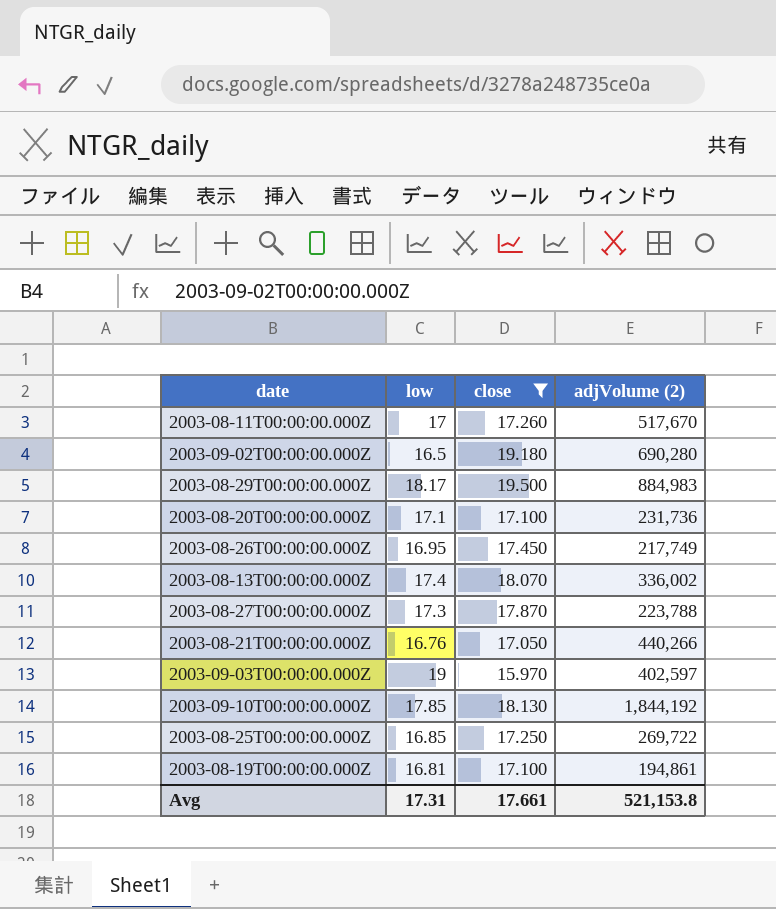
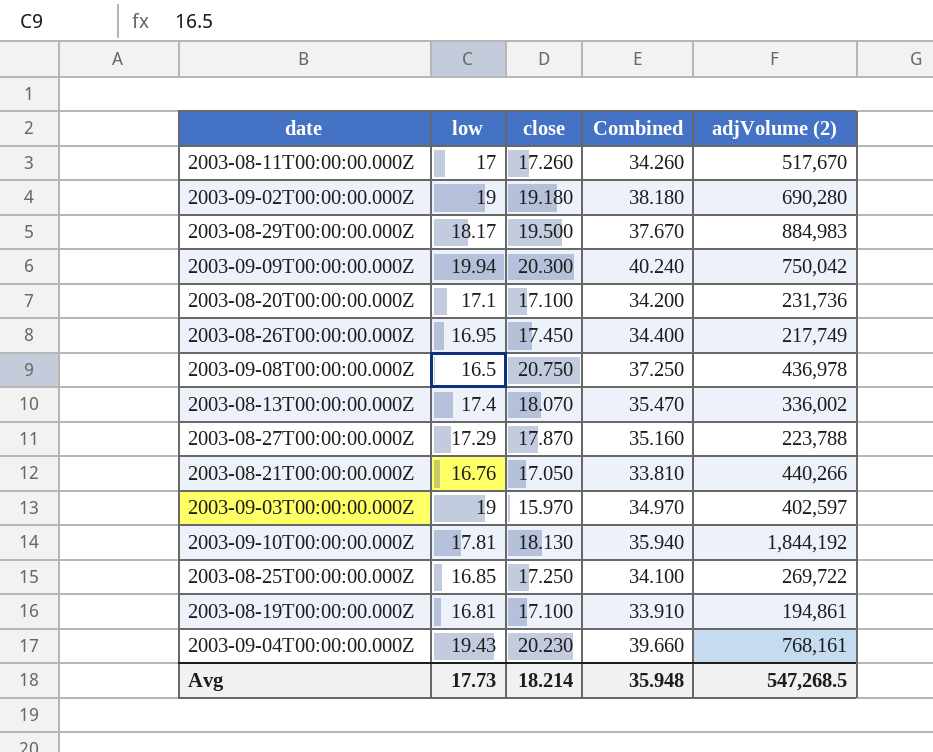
filter: close <= 19.500 -> none
column Combined | formula: none -> [low] + [close]
2003-09-02T00:00:00.000Z | low: 16.5 -> 19
2003-08-27T00:00:00.000Z | low: 17.3 -> 17.29
2003-09-10T00:00:00.000Z | low: 17.85 -> 17.81
Avg | low: 17.31 -> 17.73
Avg | close: 17.661 -> 18.214
Avg | adjVolume (2): 521,153.8 -> 547,268.5

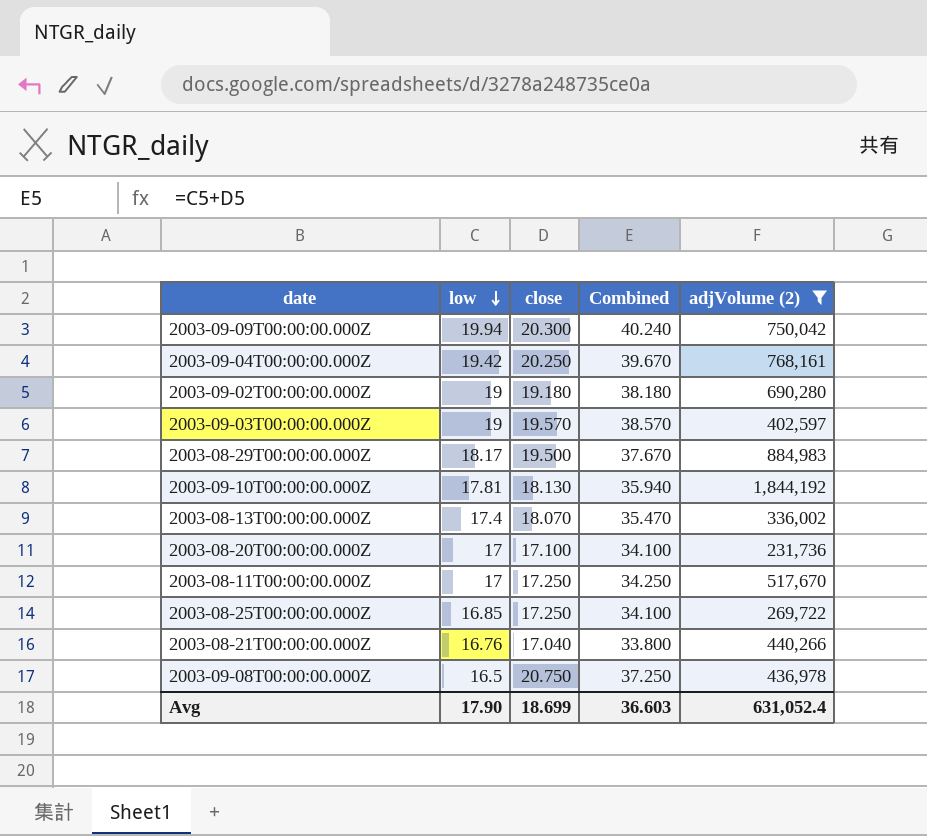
filter: none -> adjVolume (2) >= 231,736
row order: none -> low descending
2003-09-04T00:00:00.000Z | low: 19.43 -> 19.42
2003-09-04T00:00:00.000Z | close: 20.230 -> 20.250
2003-09-04T00:00:00.000Z | Combined: 39.660 -> 39.670
2003-09-03T00:00:00.000Z | close: 15.970 -> 19.570
2003-09-03T00:00:00.000Z | Combined: 34.970 -> 38.570
2003-08-20T00:00:00.000Z | low: 17.1 -> 17
2003-08-20T00:00:00.000Z | Combined: 34.200 -> 34.100
2003-08-11T00:00:00.000Z | close: 17.260 -> 17.250
2003-08-11T00:00:00.000Z | Combined: 34.260 -> 34.250
2003-08-21T00:00:00.000Z | close: 17.050 -> 17.040
2003-08-21T00:00:00.000Z | Combined: 33.810 -> 33.800
Avg | low: 17.73 -> 17.90
Avg | close: 18.214 -> 18.699
Avg | Combined: 35.948 -> 36.603
Avg | adjVolume (2): 547,268.5 -> 631,052.4

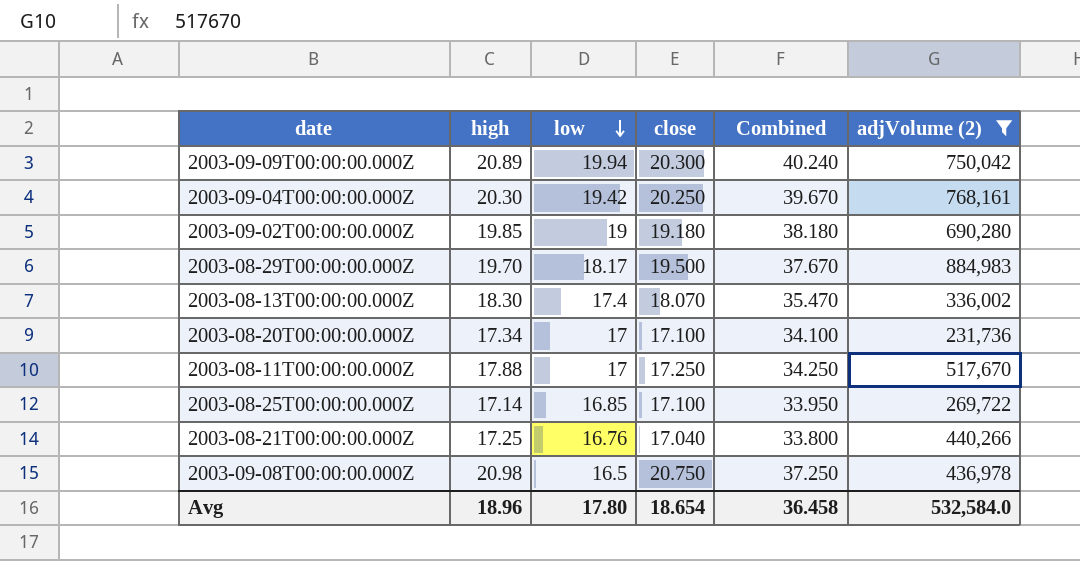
column high | position: none -> 2
row 2003-09-03T00:00:00.000Z: 19 | 19.570 | 38.570 | 402,597 -> none
row 2003-09-10T00:00:00.000Z: 17.81 | 18.130 | 35.940 | 1,844,192 -> none
2003-08-25T00:00:00.000Z | close: 17.250 -> 17.100
2003-08-25T00:00:00.000Z | Combined: 34.100 -> 33.950
Avg | low: 17.90 -> 17.80
Avg | close: 18.699 -> 18.654
Avg | Combined: 36.603 -> 36.458
Avg | adjVolume (2): 631,052.4 -> 532,584.0

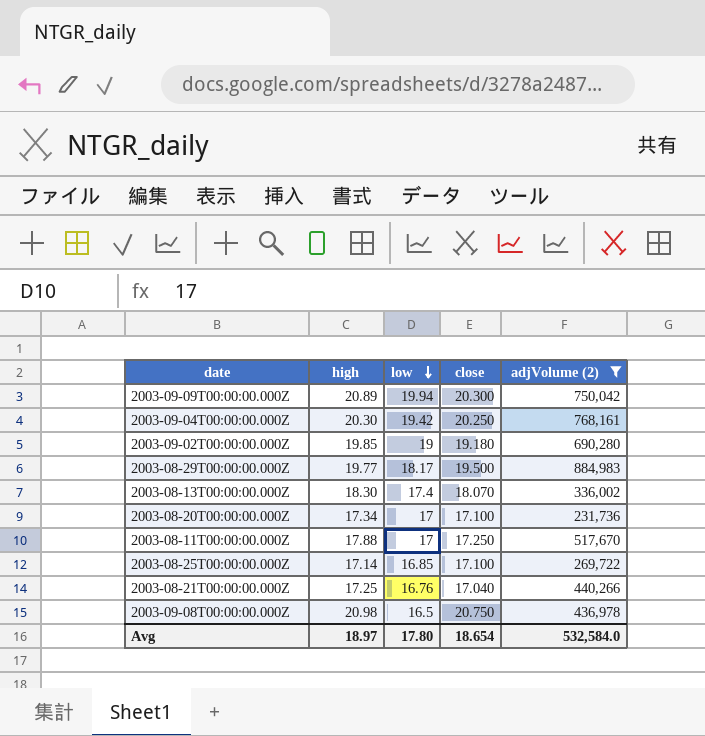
column Combined | formula: [low] + [close] -> none
2003-08-29T00:00:00.000Z | high: 19.70 -> 19.77
Avg | high: 18.96 -> 18.97

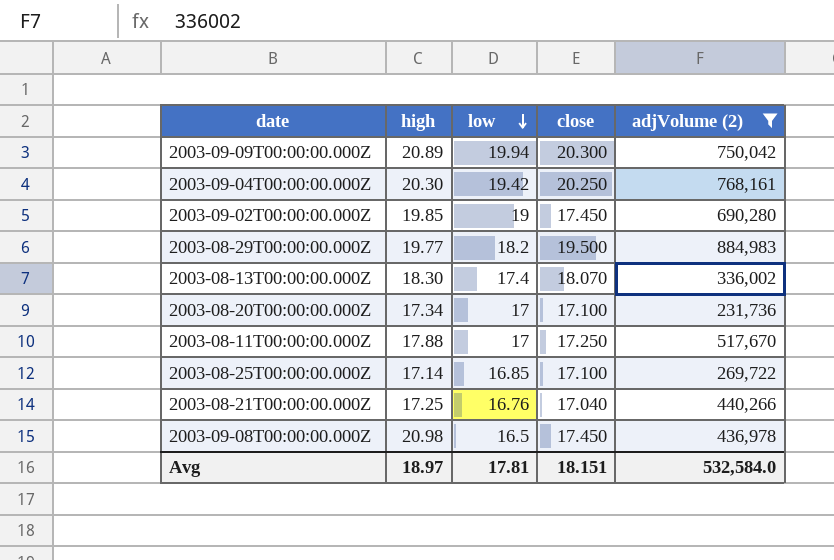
2003-09-02T00:00:00.000Z | close: 19.180 -> 17.450
2003-08-29T00:00:00.000Z | low: 18.17 -> 18.2
2003-09-08T00:00:00.000Z | close: 20.750 -> 17.450
Avg | low: 17.80 -> 17.81
Avg | close: 18.654 -> 18.151

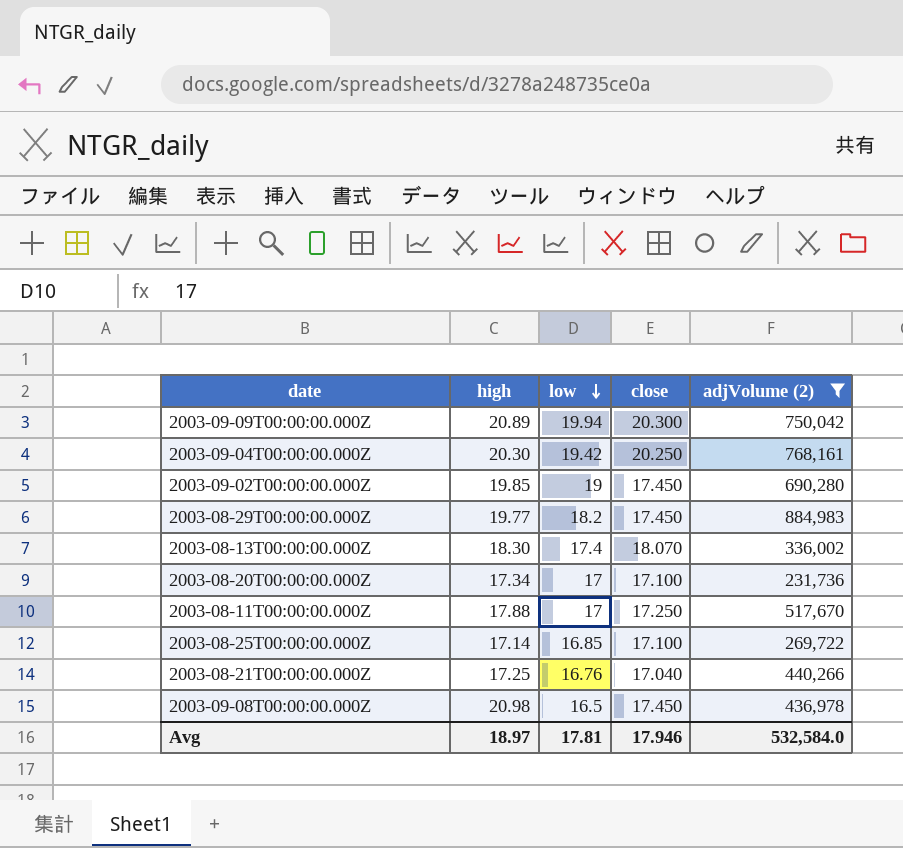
2003-08-29T00:00:00.000Z | close: 19.500 -> 17.450
Avg | close: 18.151 -> 17.946

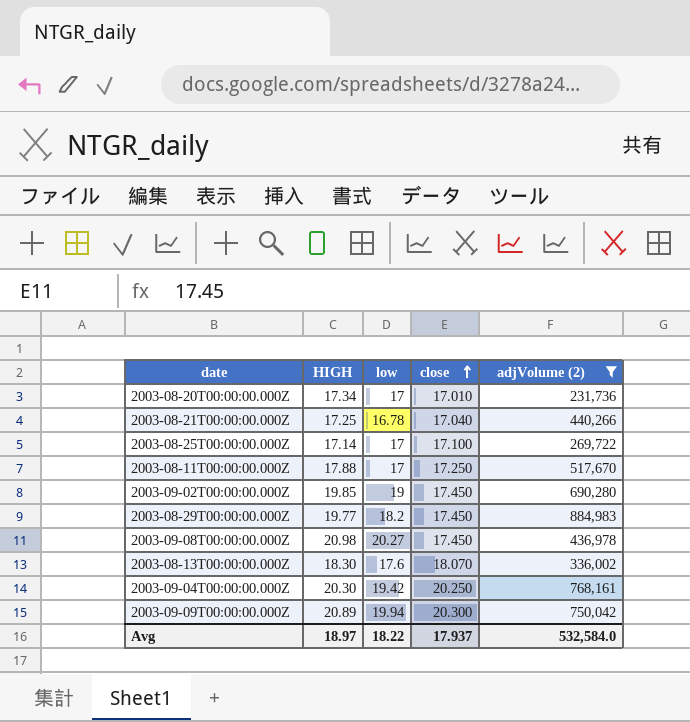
row order: low descending -> close ascending
column name: high -> HIGH
2003-08-20T00:00:00.000Z | close: 17.100 -> 17.010
2003-08-21T00:00:00.000Z | low: 16.76 -> 16.78
2003-08-25T00:00:00.000Z | low: 16.85 -> 17
2003-09-08T00:00:00.000Z | low: 16.5 -> 20.27
2003-08-13T00:00:00.000Z | low: 17.4 -> 17.6
Avg | low: 17.81 -> 18.22
Avg | close: 17.946 -> 17.937

